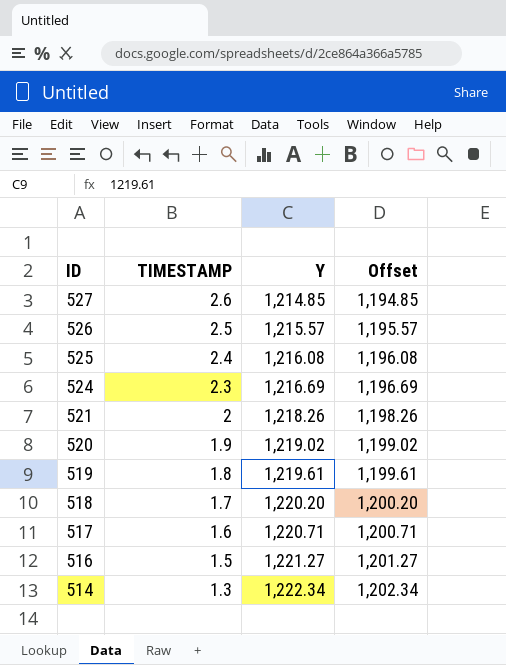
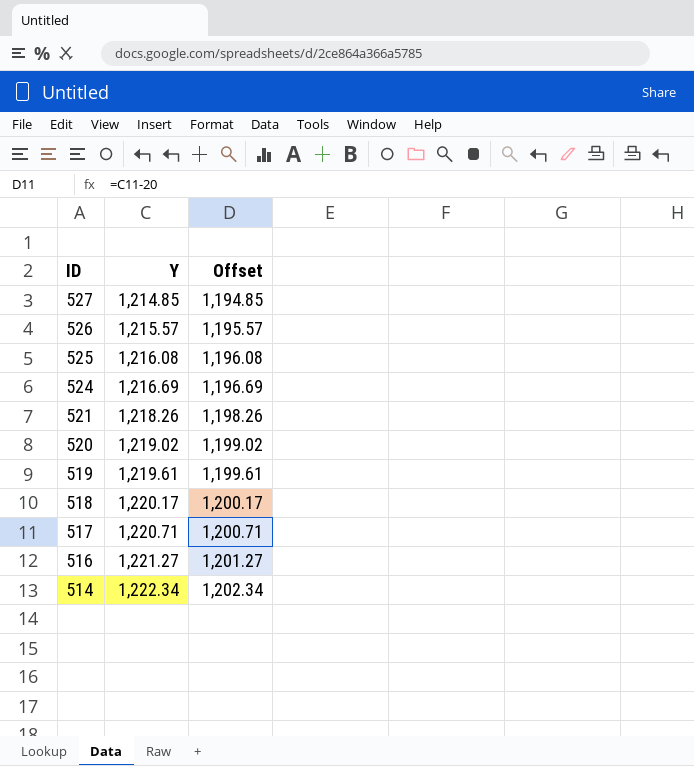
column TIMESTAMP | position: 2 -> none
518 | Y: 1,220.20 -> 1,220.17
518 | Offset: 1,200.20 -> 1,200.17

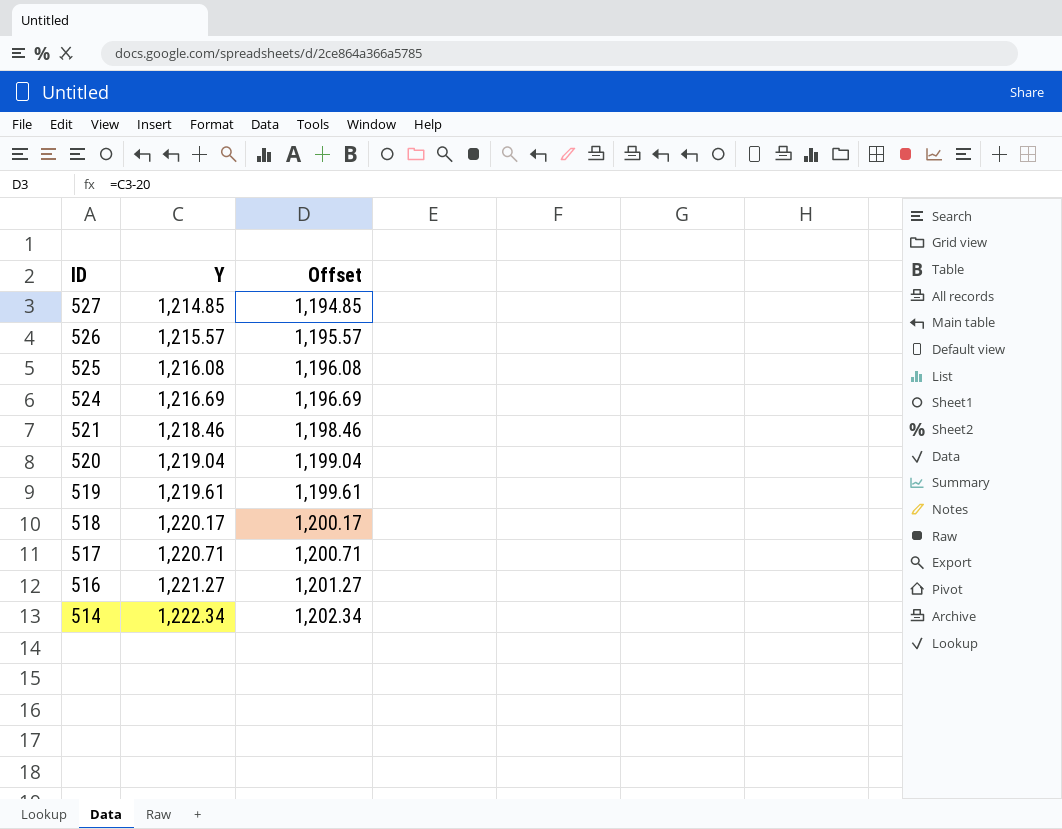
521 | Y: 1,218.26 -> 1,218.46
521 | Offset: 1,198.26 -> 1,198.46
520 | Y: 1,219.02 -> 1,219.04
520 | Offset: 1,199.02 -> 1,199.04

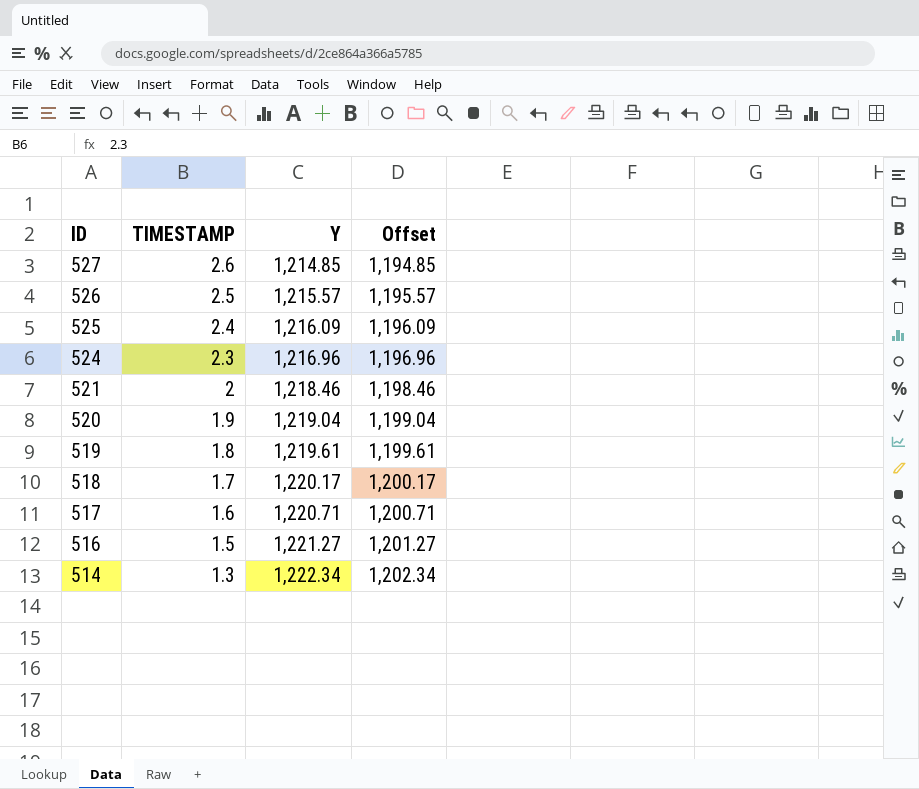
column TIMESTAMP | position: none -> 2
525 | Y: 1,216.08 -> 1,216.09
525 | Offset: 1,196.08 -> 1,196.09
524 | Y: 1,216.69 -> 1,216.96
524 | Offset: 1,196.69 -> 1,196.96

